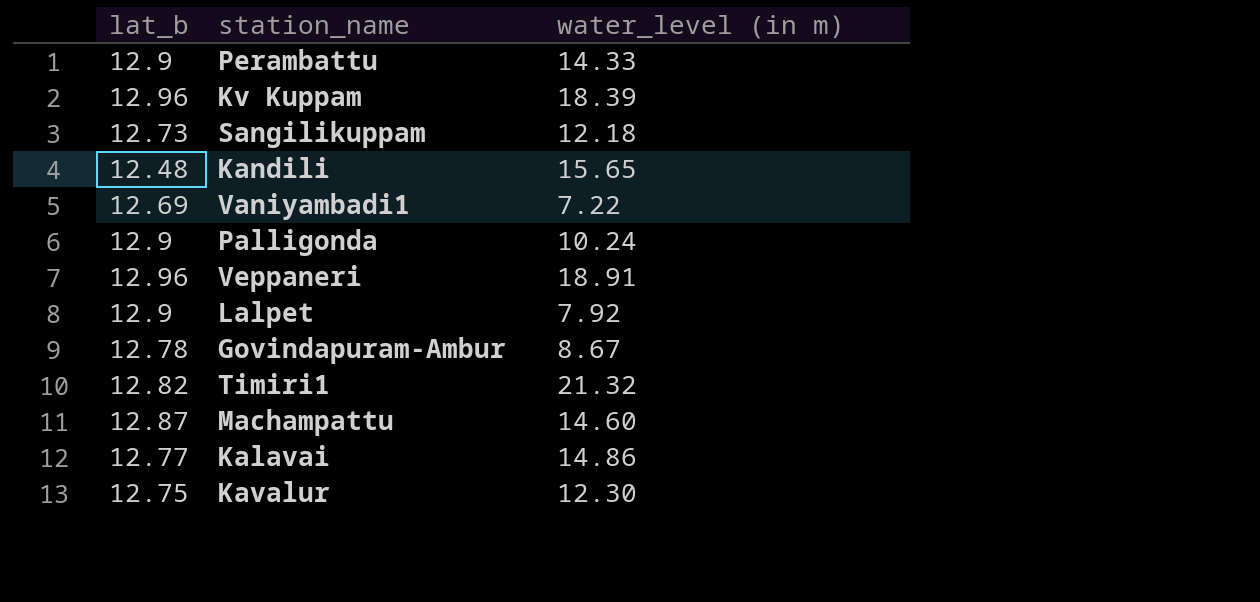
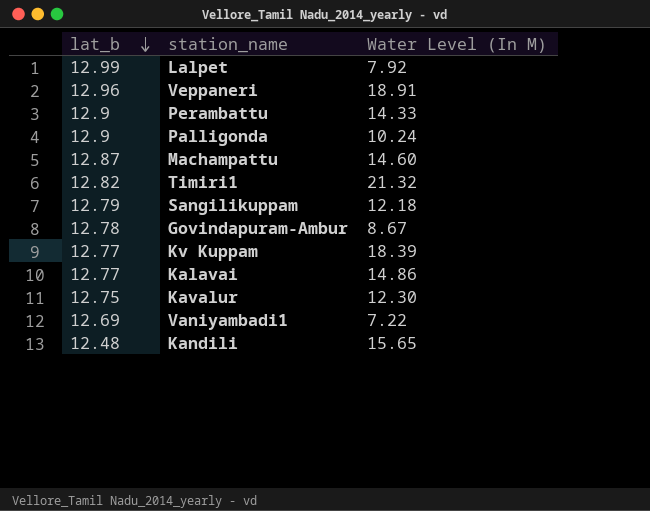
row order: none -> lat_b descending
column name: water_level (in m) -> Water Level (In M)
Lalpet | lat_b: 12.9 -> 12.99
Sangilikuppam | lat_b: 12.73 -> 12.79
Kv Kuppam | lat_b: 12.96 -> 12.77

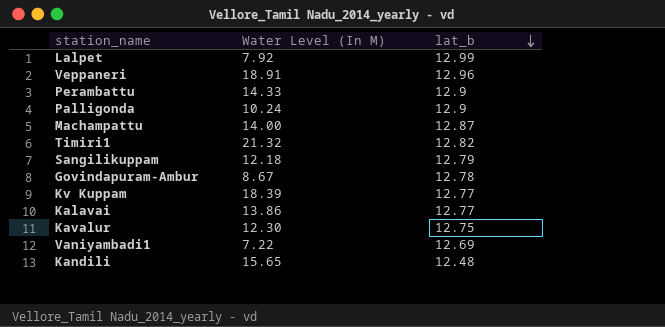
column lat_b | position: 1 -> 3
Machampattu | Water Level (In M): 14.60 -> 14.00
Kalavai | Water Level (In M): 14.86 -> 13.86

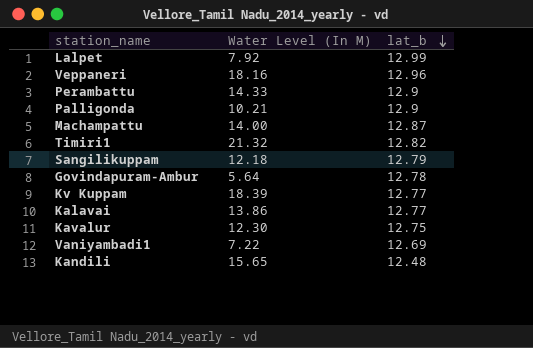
Veppaneri | Water Level (In M): 18.91 -> 18.16
Palligonda | Water Level (In M): 10.24 -> 10.21
Govindapuram-Ambur | Water Level (In M): 8.67 -> 5.64

